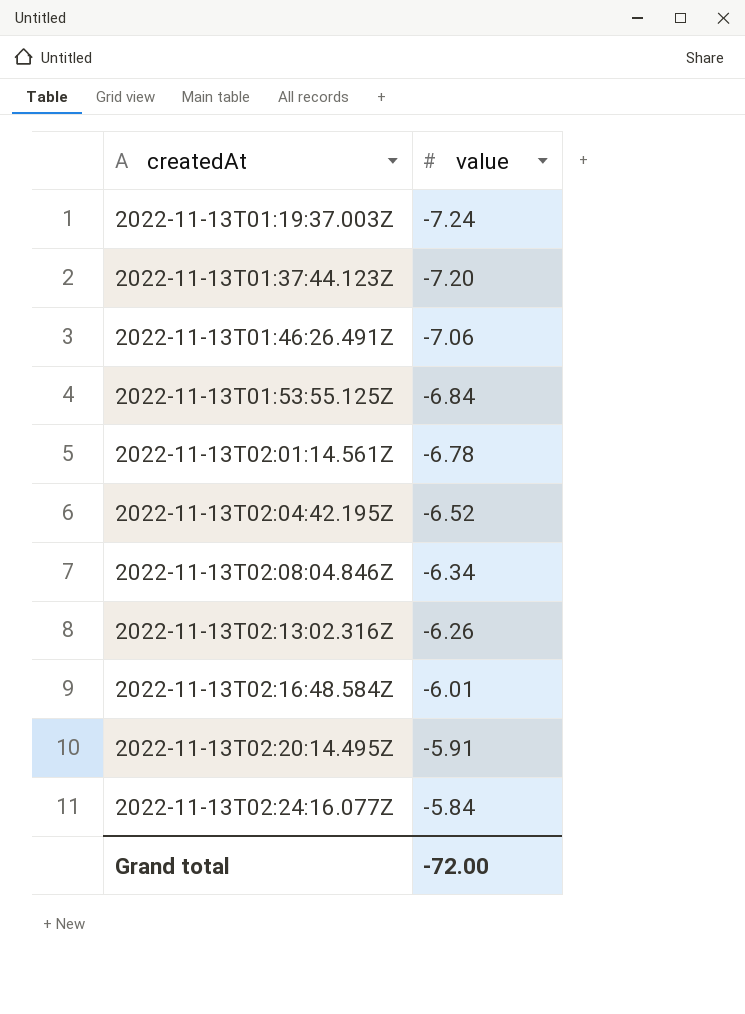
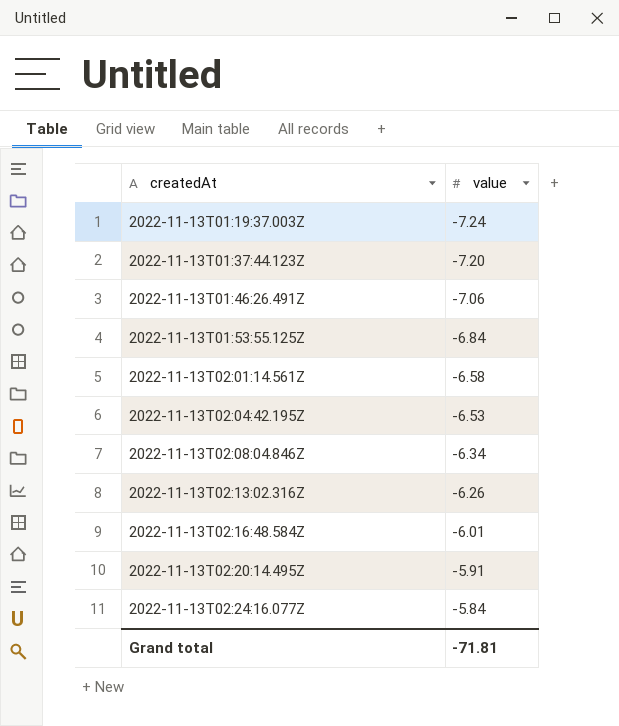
2022-11-13T02:01:14.561Z | value: -6.78 -> -6.58
2022-11-13T02:04:42.195Z | value: -6.52 -> -6.53
Grand total | value: -72.00 -> -71.81

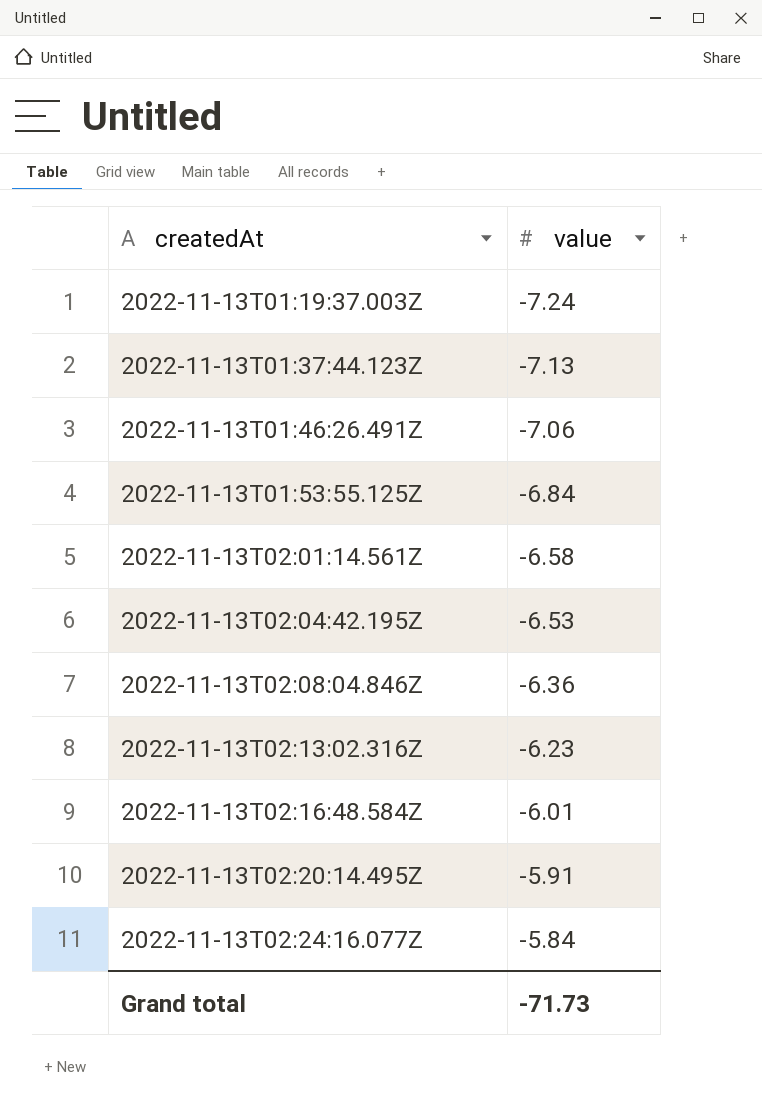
2022-11-13T01:37:44.123Z | value: -7.20 -> -7.13
2022-11-13T02:08:04.846Z | value: -6.34 -> -6.36
2022-11-13T02:13:02.316Z | value: -6.26 -> -6.23
Grand total | value: -71.81 -> -71.73

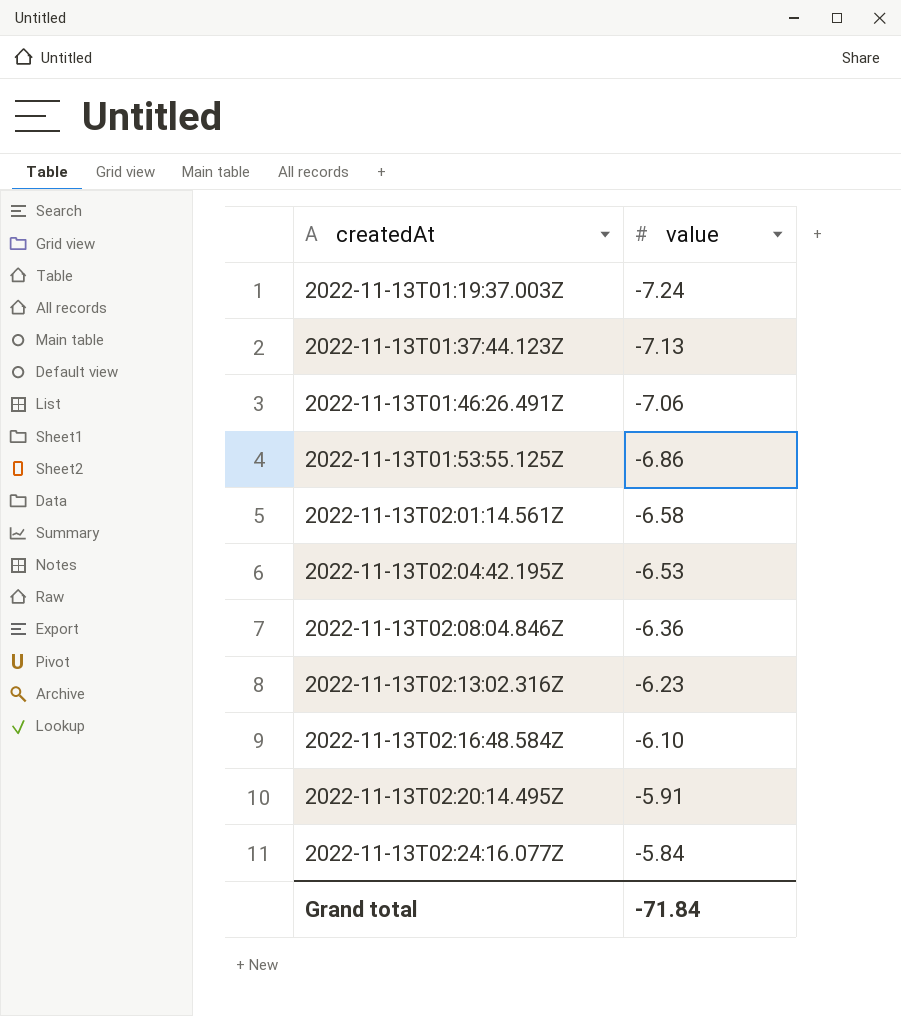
2022-11-13T01:53:55.125Z | value: -6.84 -> -6.86
2022-11-13T02:16:48.584Z | value: -6.01 -> -6.10
Grand total | value: -71.73 -> -71.84

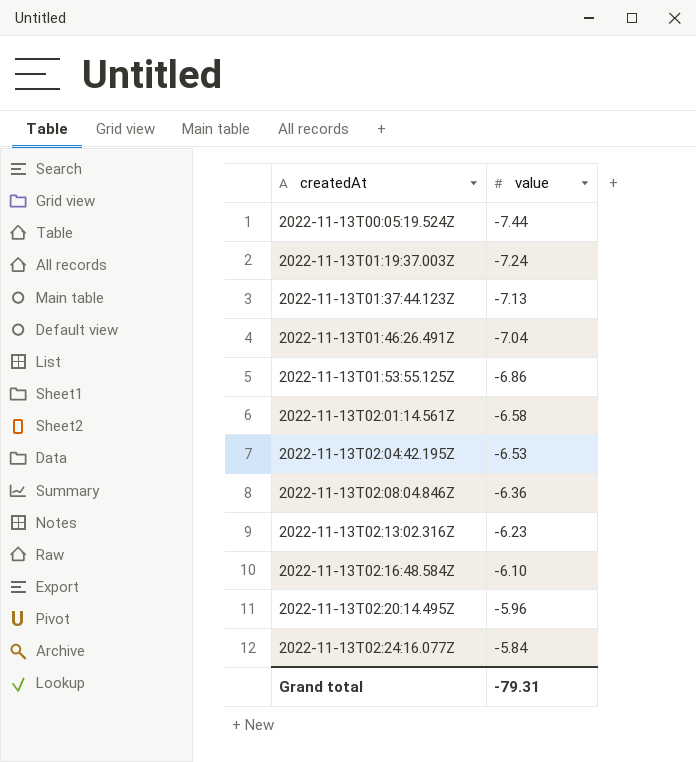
row 2022-11-13T00:05:19.524Z: none -> -7.44
2022-11-13T01:46:26.491Z | value: -7.06 -> -7.04
2022-11-13T02:20:14.495Z | value: -5.91 -> -5.96
Grand total | value: -71.84 -> -79.31

